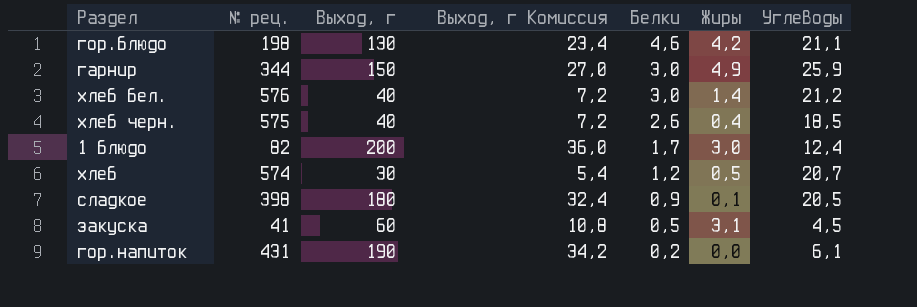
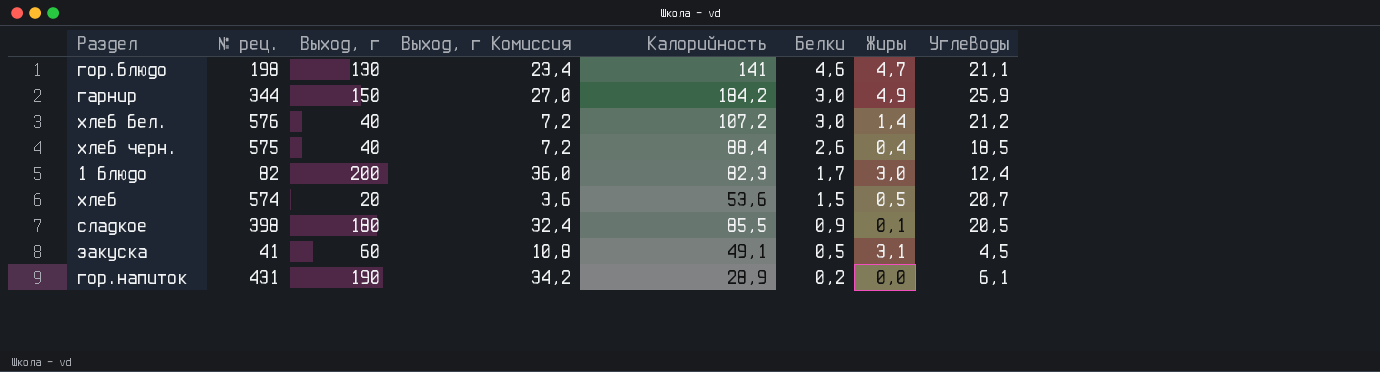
column Калорийность | position: none -> 5
гор.блюдо | Жиры: 4,2 -> 4,7
хлеб | Выход, г: 30 -> 20
хлеб | Выход, г Комиссия: 5,4 -> 3,6
хлеб | Белки: 1,2 -> 1,5

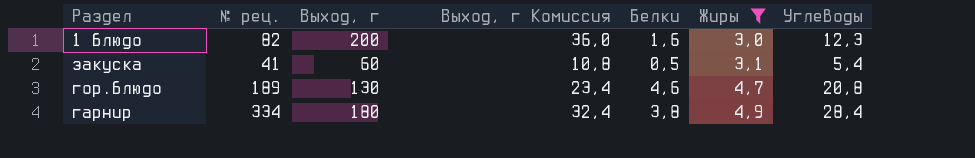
filter: none -> Жиры >= 3,0
row order: Белки descending -> Жиры ascending
column Калорийность | position: 5 -> none
1 блюдо | Белки: 1,7 -> 1,6
1 блюдо | Углеводы: 12,4 -> 12,3
закуска | Углеводы: 4,5 -> 5,4
гор.блюдо | № рец.: 198 -> 189
гор.блюдо | Углеводы: 21,1 -> 20,8
гарнир | № рец.: 344 -> 334
гарнир | Выход, г: 150 -> 180
гарнир | Выход, г Комиссия: 27,0 -> 32,4
гарнир | Белки: 3,0 -> 3,8
гарнир | Углеводы: 25,9 -> 28,4

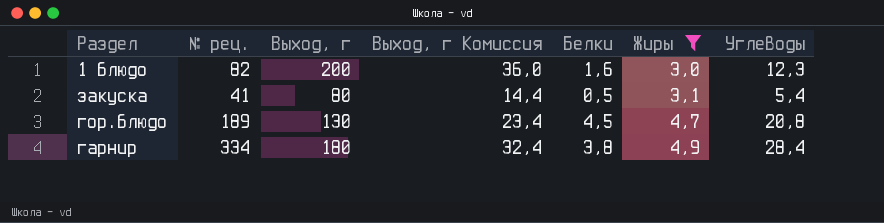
закуска | Выход, г: 60 -> 80
закуска | Выход, г Комиссия: 10,8 -> 14,4
гор.блюдо | Белки: 4,6 -> 4,5

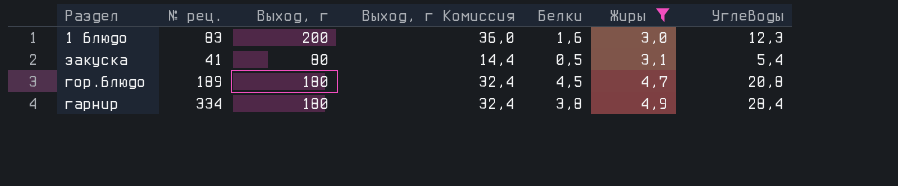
1 блюдо | № рец.: 82 -> 83
гор.блюдо | Выход, г: 130 -> 180
гор.блюдо | Выход, г Комиссия: 23,4 -> 32,4

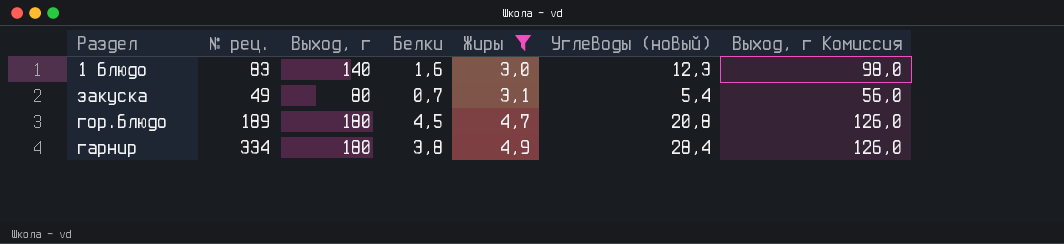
column name: Углеводы -> Углеводы (новый)
column Выход, г Комиссия | formula: [Выход, г] * 0,18 -> [Выход, г] * 0,7
column Выход, г Комиссия | position: 4 -> 7
1 блюдо | Выход, г: 200 -> 140
закуска | № рец.: 41 -> 49
закуска | Белки: 0,5 -> 0,7

